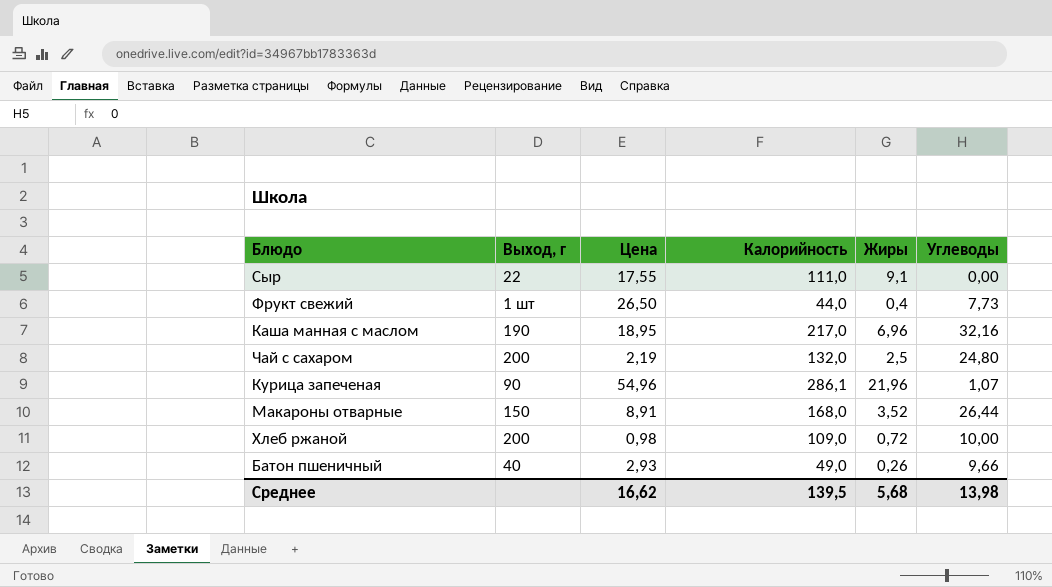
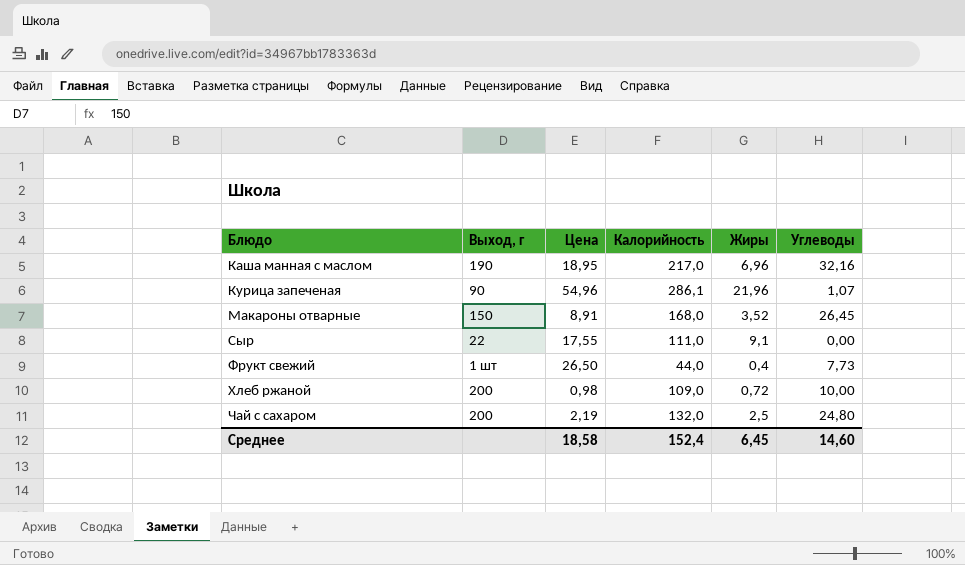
row order: none -> Блюдо ascending
row Батон пшеничный: 40 | 2,93 | 49,0 | 0,26 | 9,66 -> none
Макароны отварные | Углеводы: 26,44 -> 26,45
Среднее | Цена: 16,62 -> 18,58
Среднее | Калорийность: 139,5 -> 152,4
Среднее | Жиры: 5,68 -> 6,45
Среднее | Углеводы: 13,98 -> 14,60

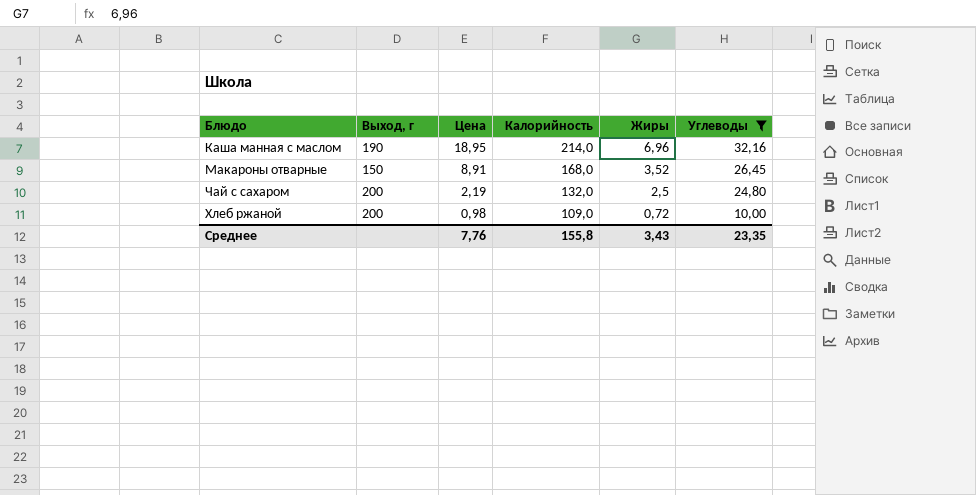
filter: none -> Углеводы >= 10,00
row order: Блюдо ascending -> Цена descending
Каша манная с маслом | Калорийность: 217,0 -> 214,0
Среднее | Цена: 18,58 -> 7,76
Среднее | Калорийность: 152,4 -> 155,8
Среднее | Жиры: 6,45 -> 3,43
Среднее | Углеводы: 14,60 -> 23,35

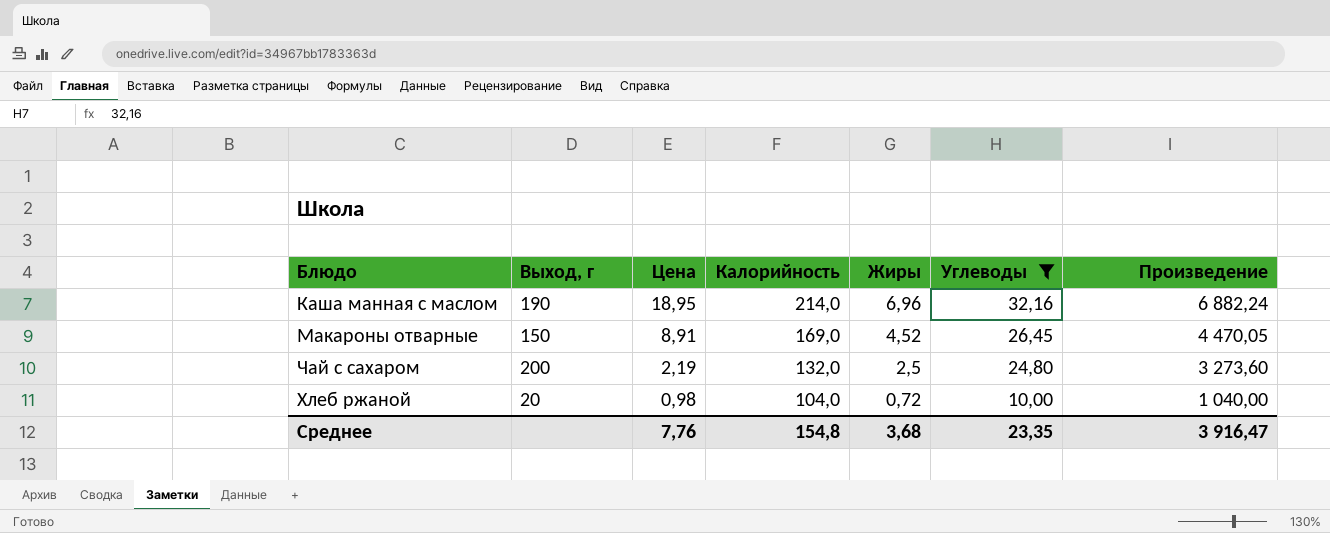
column Произведение | formula: none -> [Калорийность] * [Углеводы]
Макароны отварные | Калорийность: 168,0 -> 169,0
Макароны отварные | Жиры: 3,52 -> 4,52
Хлеб ржаной | Выход, г: 200 -> 20
Хлеб ржаной | Калорийность: 109,0 -> 104,0
Среднее | Калорийность: 155,8 -> 154,8
Среднее | Жиры: 3,43 -> 3,68

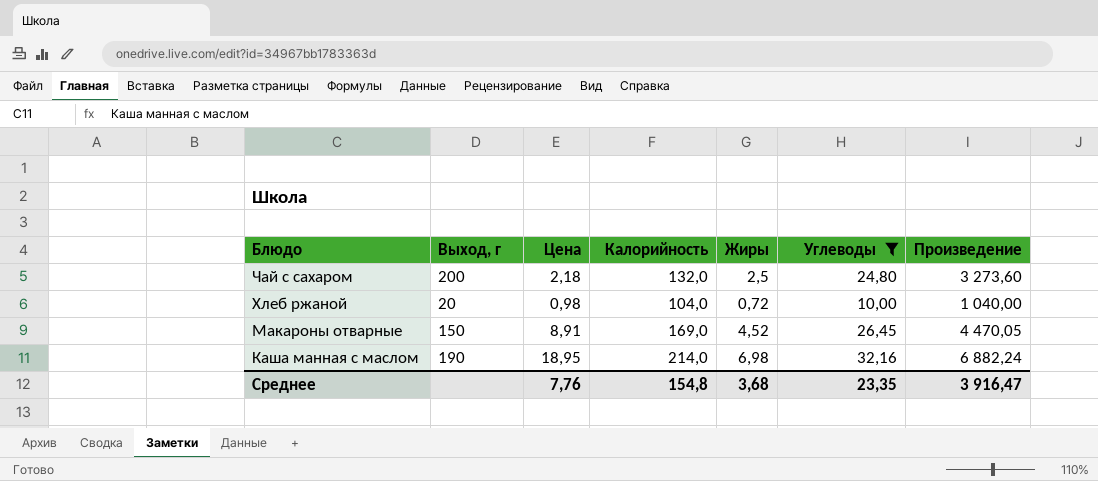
row order: Цена descending -> Блюдо descending
Чай с сахаром | Цена: 2,19 -> 2,18
Каша манная с маслом | Жиры: 6,96 -> 6,98

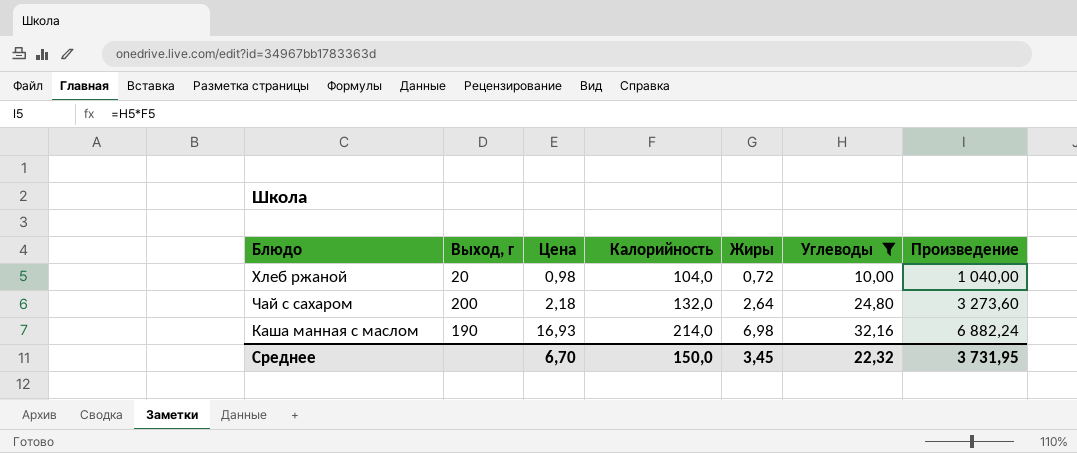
row order: Блюдо descending -> Цена ascending
row Макароны отварные: 150 | 8,91 | 169,0 | 4,52 | 26,45 | 4 470,05 -> none
Чай с сахаром | Жиры: 2,5 -> 2,64
Каша манная с маслом | Цена: 18,95 -> 16,93
Среднее | Цена: 7,76 -> 6,70
Среднее | Калорийность: 154,8 -> 150,0
Среднее | Жиры: 3,68 -> 3,45
Среднее | Углеводы: 23,35 -> 22,32
Среднее | Произведение: 3 916,47 -> 3 731,95

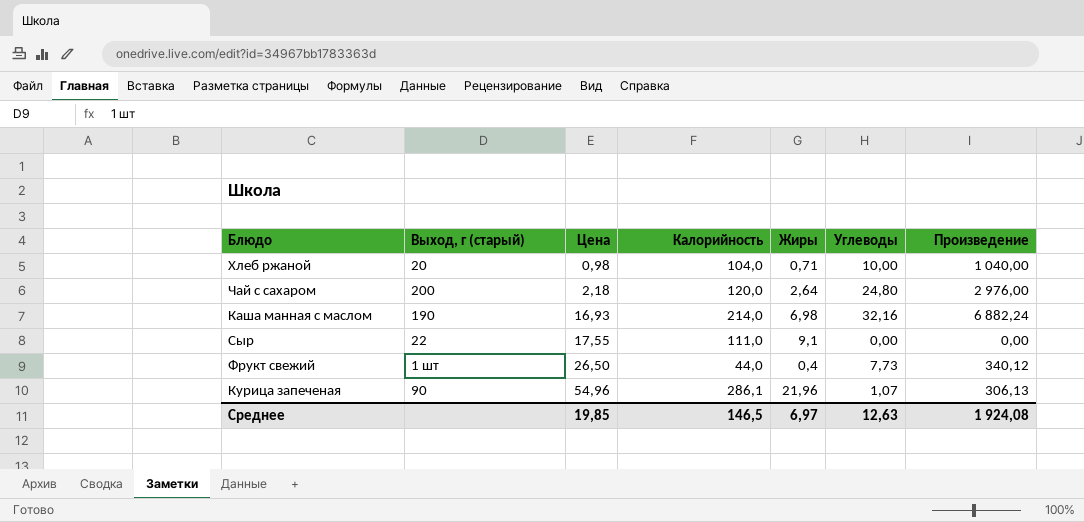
filter: Углеводы >= 10,00 -> none
column name: Выход, г -> Выход, г (старый)
Хлеб ржаной | Жиры: 0,72 -> 0,71
Чай с сахаром | Калорийность: 132,0 -> 120,0
Чай с сахаром | Произведение: 3 273,60 -> 2 976,00
Среднее | Цена: 6,70 -> 19,85
Среднее | Калорийность: 150,0 -> 146,5
Среднее | Жиры: 3,45 -> 6,97
Среднее | Углеводы: 22,32 -> 12,63
Среднее | Произведение: 3 731,95 -> 1 924,08

